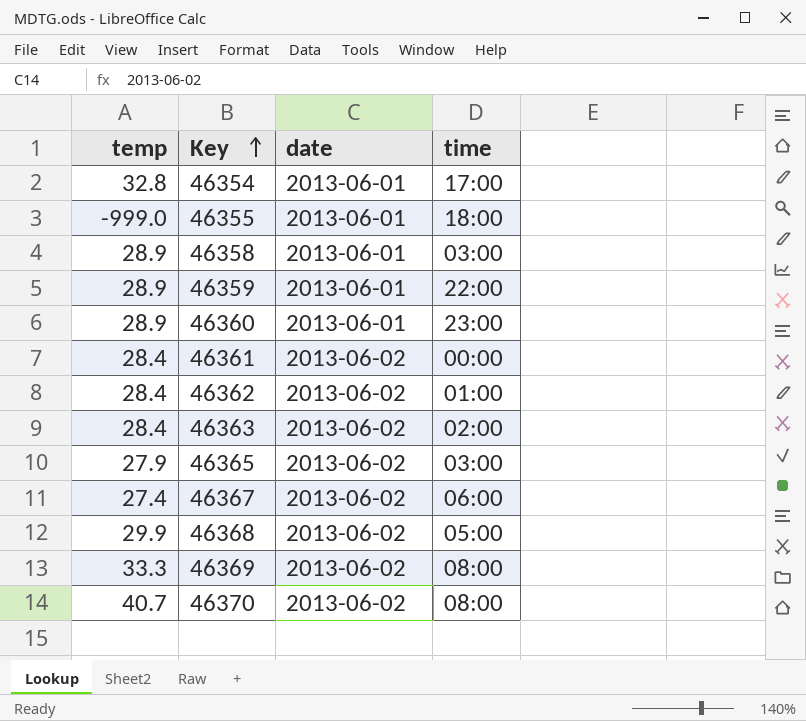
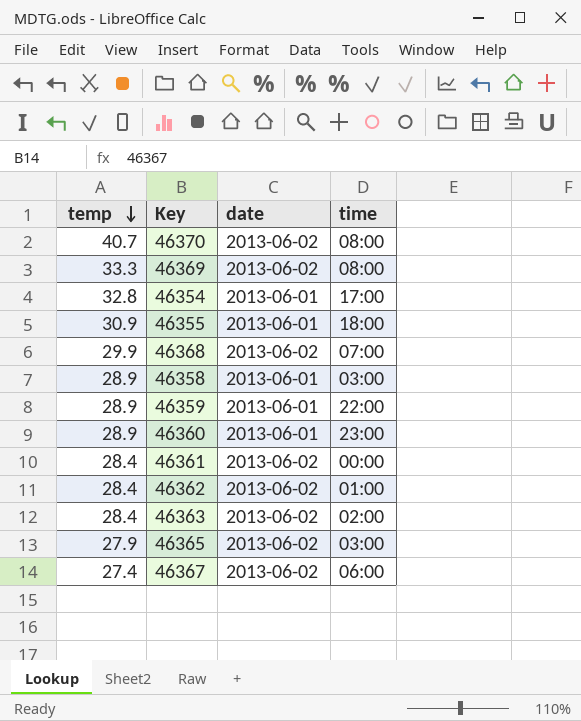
row order: Key ascending -> temp descending
46355 | temp: -999.0 -> 30.9
46368 | time: 05:00 -> 07:00

